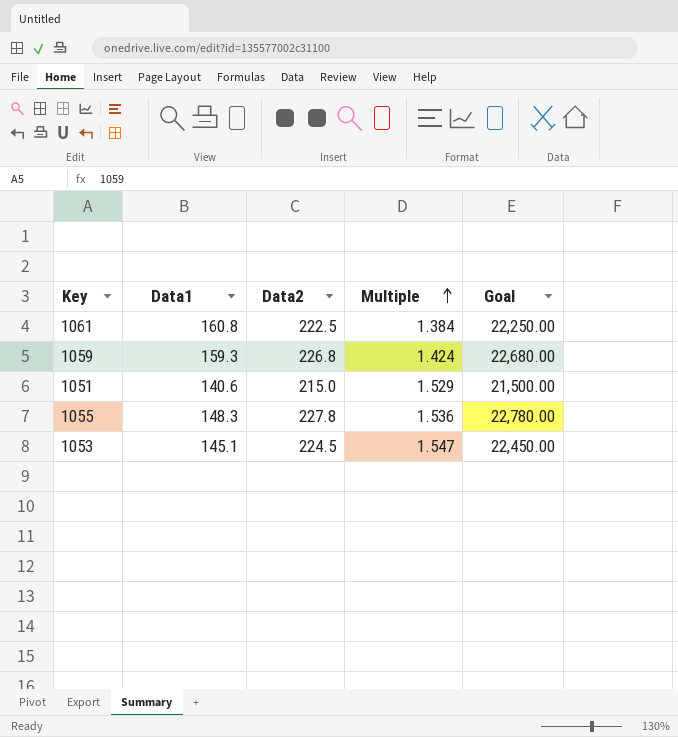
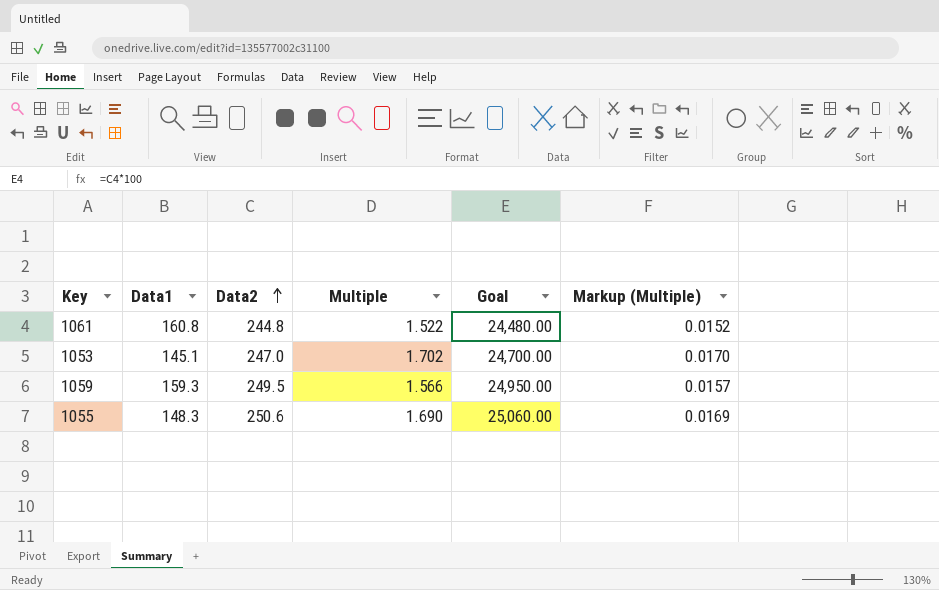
row order: Multiple ascending -> Data2 ascending
column Markup (Multiple) | formula: none -> [Multiple] * 0.01
row 1051: 140.6 | 215.0 | 1.529 | 21,500.00 -> none
1061 | Data2: 222.5 -> 244.8
1061 | Multiple: 1.384 -> 1.522
1061 | Goal: 22,250.00 -> 24,480.00
1053 | Data2: 224.5 -> 247.0
1053 | Multiple: 1.547 -> 1.702
1053 | Goal: 22,450.00 -> 24,700.00
1059 | Data2: 226.8 -> 249.5
1059 | Multiple: 1.424 -> 1.566
1059 | Goal: 22,680.00 -> 24,950.00
1055 | Data2: 227.8 -> 250.6
1055 | Multiple: 1.536 -> 1.690
1055 | Goal: 22,780.00 -> 25,060.00

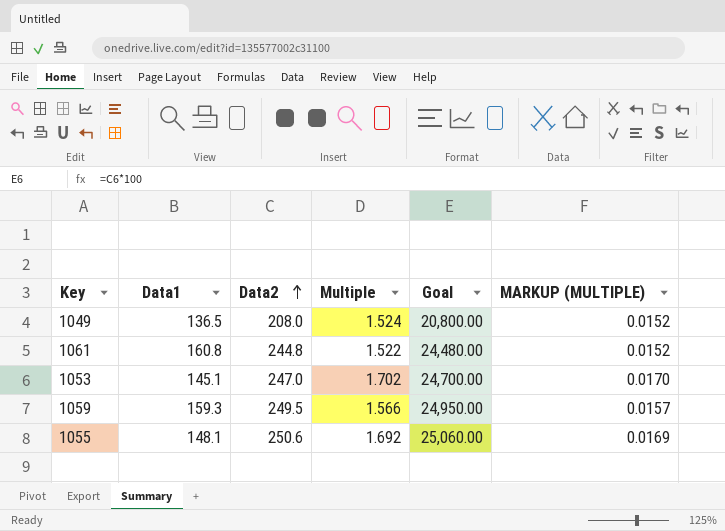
column name: Markup (Multiple) -> MARKUP (MULTIPLE)
row 1049: none -> 136.5 | 208.0 | 1.524 | 20,800.00 | 0.0152
1055 | Data1: 148.3 -> 148.1
1055 | Multiple: 1.690 -> 1.692

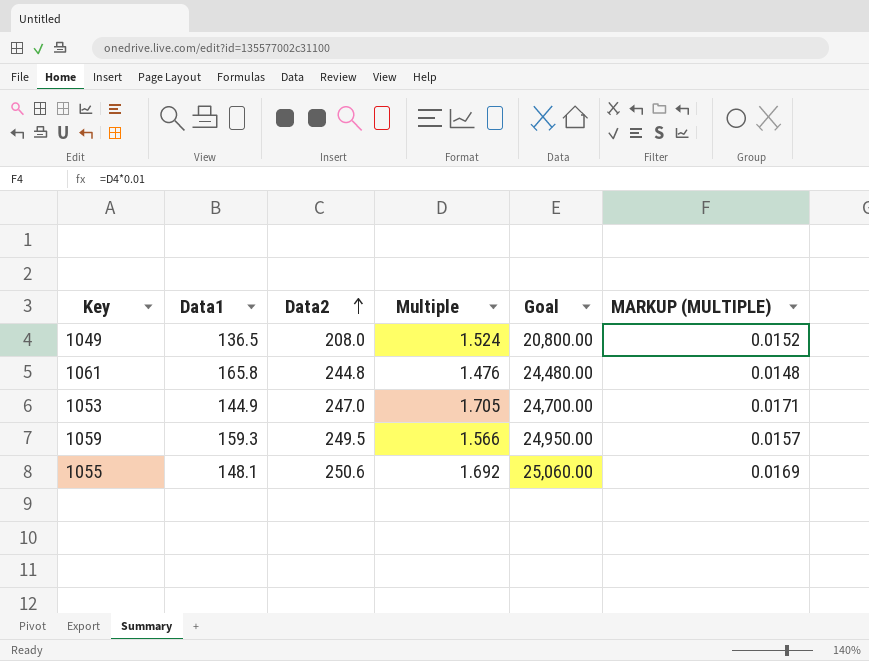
1061 | Data1: 160.8 -> 165.8
1061 | Multiple: 1.522 -> 1.476
1061 | MARKUP (MULTIPLE): 0.0152 -> 0.0148
1053 | Data1: 145.1 -> 144.9
1053 | Multiple: 1.702 -> 1.705
1053 | MARKUP (MULTIPLE): 0.0170 -> 0.0171

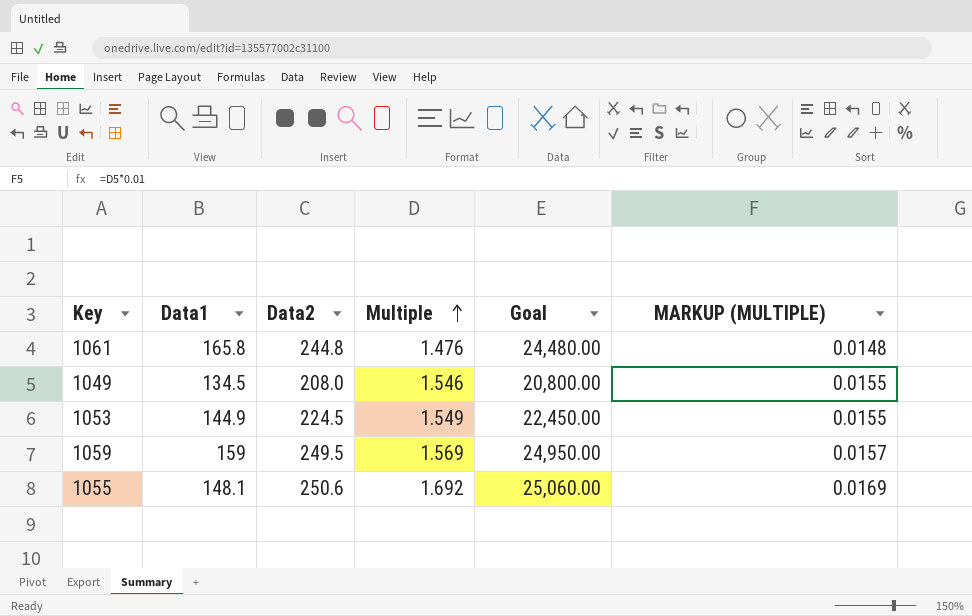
row order: Data2 ascending -> Multiple ascending
1049 | Data1: 136.5 -> 134.5
1049 | Multiple: 1.524 -> 1.546
1049 | MARKUP (MULTIPLE): 0.0152 -> 0.0155
1053 | Data2: 247.0 -> 224.5
1053 | Multiple: 1.705 -> 1.549
1053 | Goal: 24,700.00 -> 22,450.00
1053 | MARKUP (MULTIPLE): 0.0171 -> 0.0155
1059 | Data1: 159.3 -> 159
1059 | Multiple: 1.566 -> 1.569

